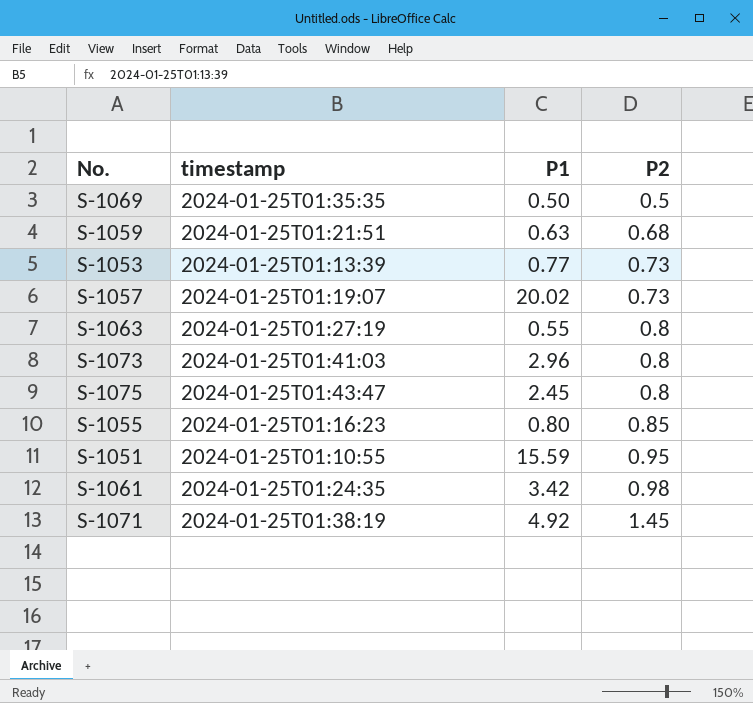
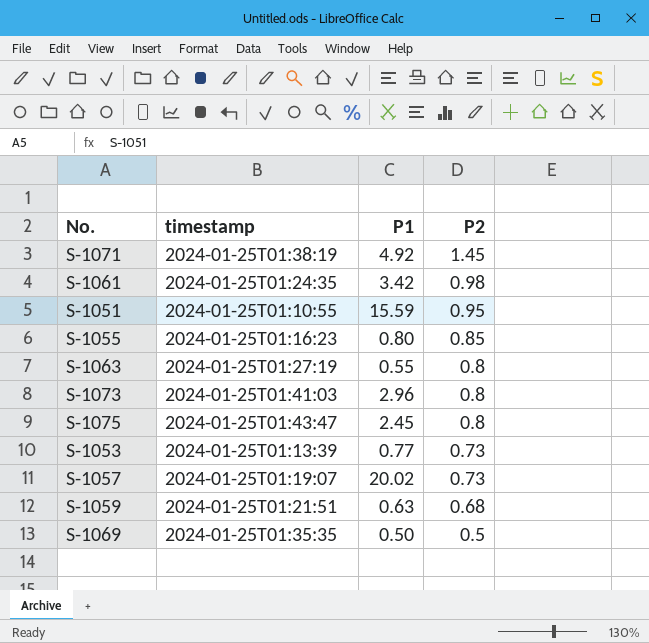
row order: P2 ascending -> P2 descending

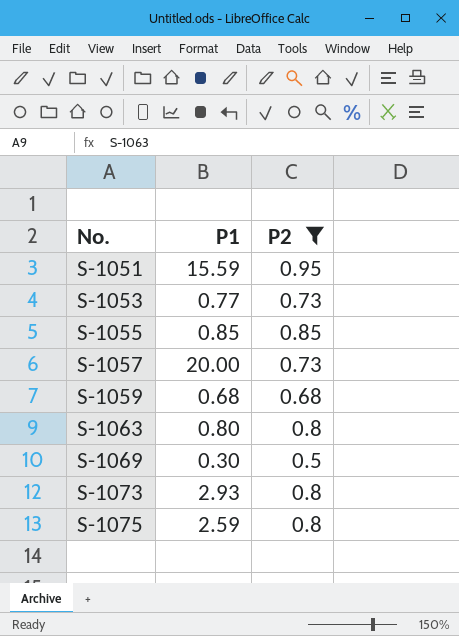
filter: none -> P2 <= 0.95
row order: P2 descending -> No. ascending
column timestamp | position: 2 -> none
S-1055 | P1: 0.80 -> 0.85
S-1057 | P1: 20.02 -> 20.00
S-1059 | P1: 0.63 -> 0.68
S-1063 | P1: 0.55 -> 0.80
S-1069 | P1: 0.50 -> 0.30
S-1073 | P1: 2.96 -> 2.93
S-1075 | P1: 2.45 -> 2.59

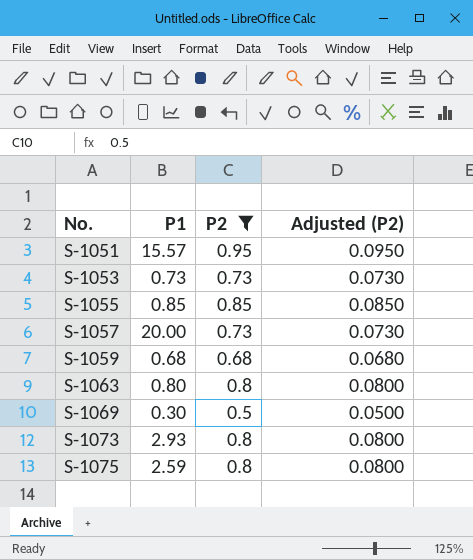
column Adjusted (P2) | formula: none -> [P2] * 0.1
S-1051 | P1: 15.59 -> 15.57
S-1053 | P1: 0.77 -> 0.73

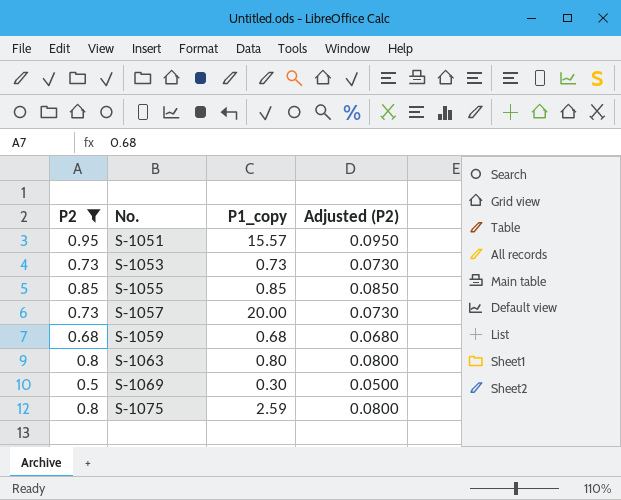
column P2 | position: 3 -> 1
column name: P1 -> P1_copy
row S-1073: 2.93 | 0.8 | 0.0800 -> none

